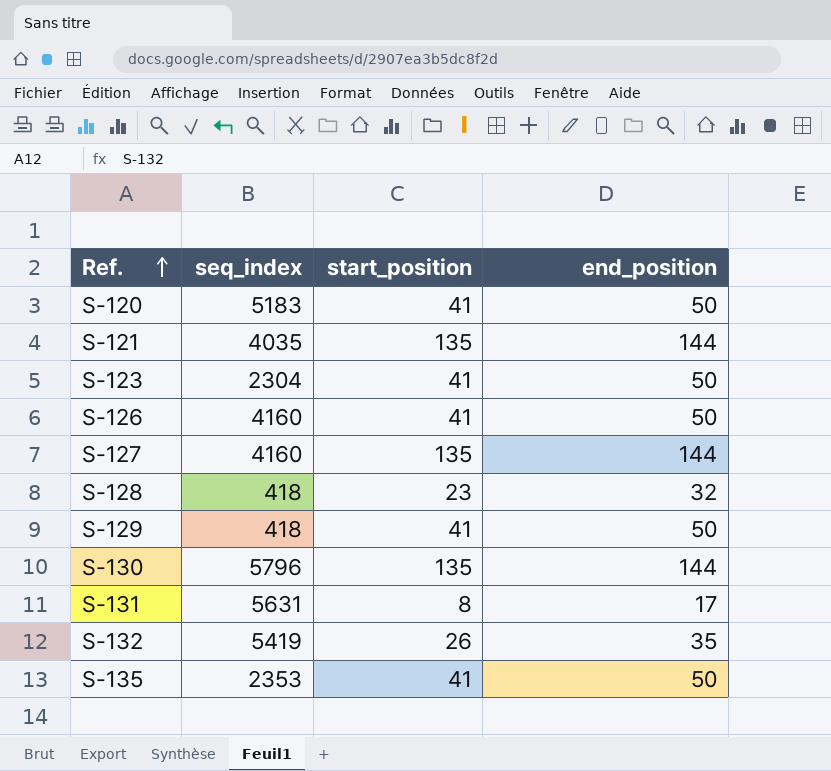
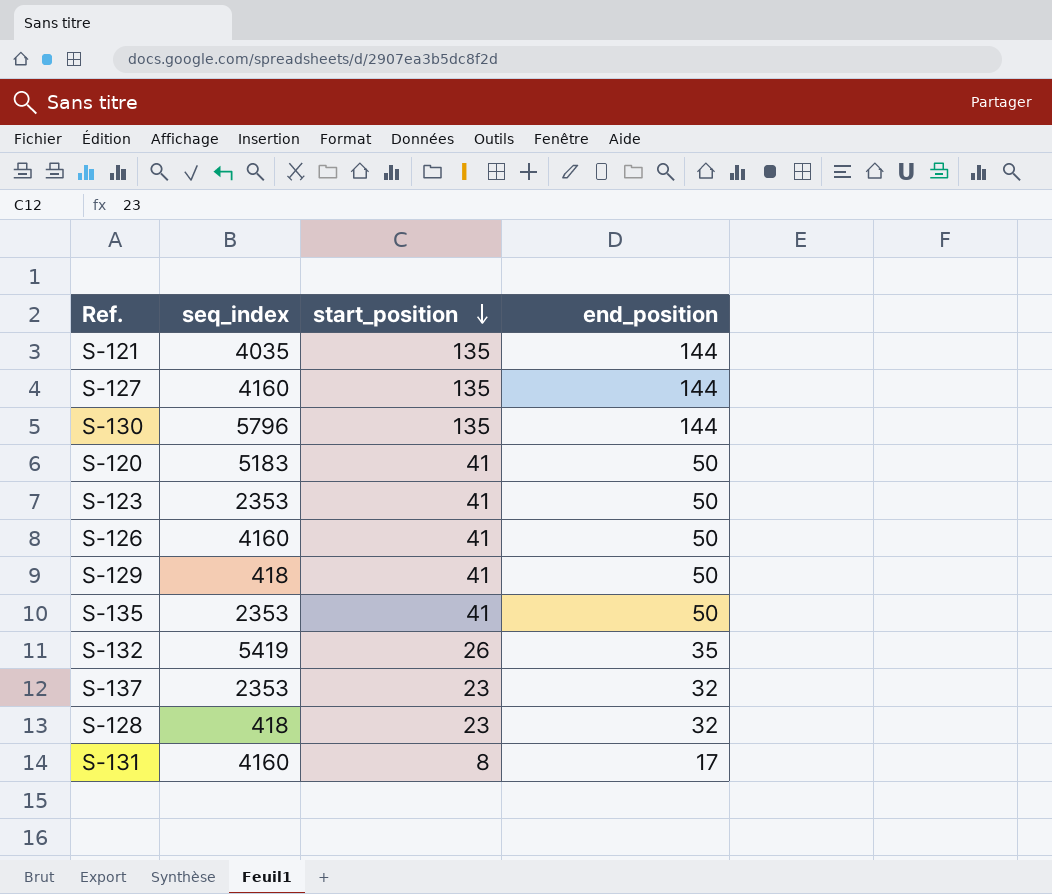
row order: Ref. ascending -> start_position descending
S-123 | seq_index: 2304 -> 2353
row S-137: none -> 2353 | 23 | 32
S-131 | seq_index: 5631 -> 4160

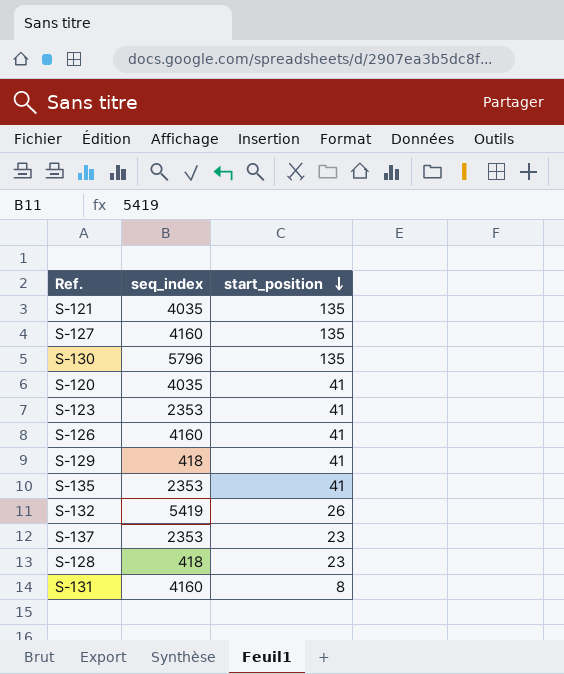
column end_position | position: 4 -> none
S-120 | seq_index: 5183 -> 4035

